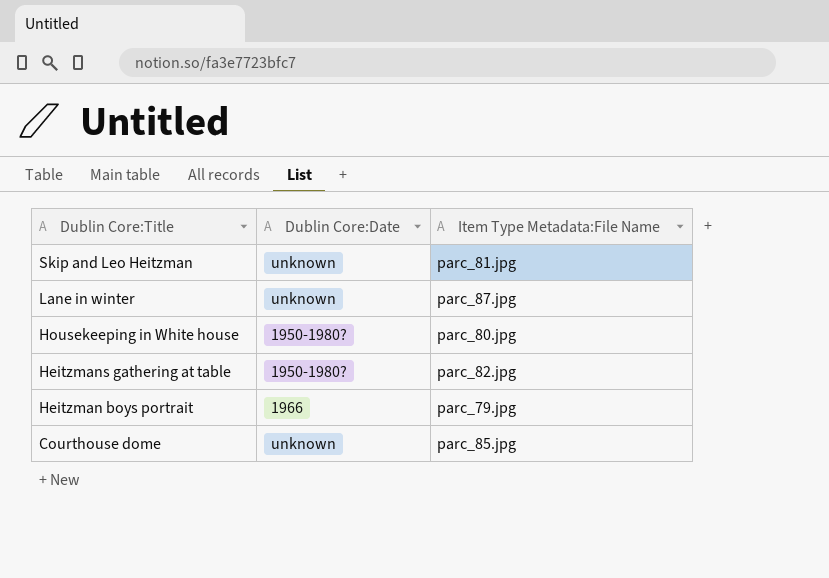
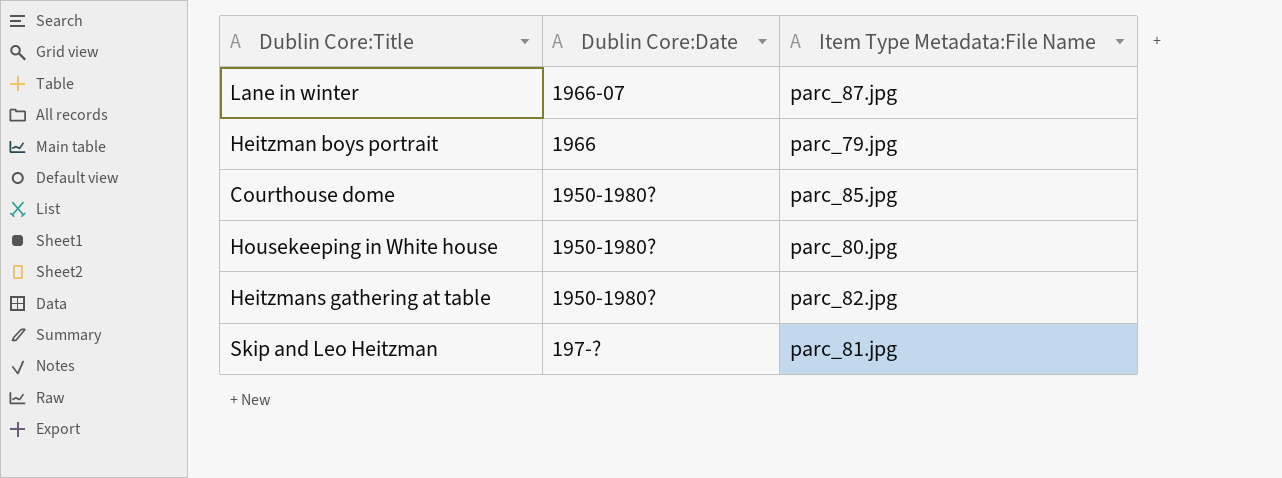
row order: Dublin Core:Title descending -> Dublin Core:Date descending
Lane in winter | Dublin Core:Date: unknown -> 1966-07
Courthouse dome | Dublin Core:Date: unknown -> 1950-1980?
Skip and Leo Heitzman | Dublin Core:Date: unknown -> 197-?

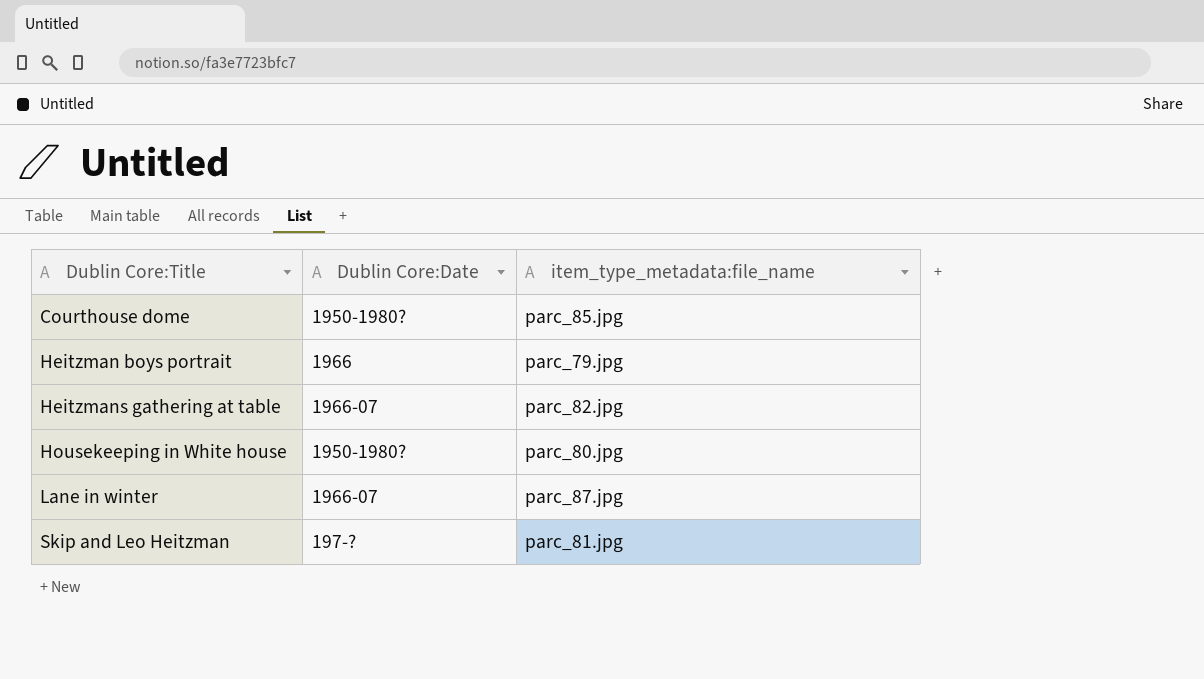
row order: Dublin Core:Date descending -> Dublin Core:Title ascending
column name: Item Type Metadata:File Name -> item_type_metadata:file_name
Heitzmans gathering at table | Dublin Core:Date: 1950-1980? -> 1966-07

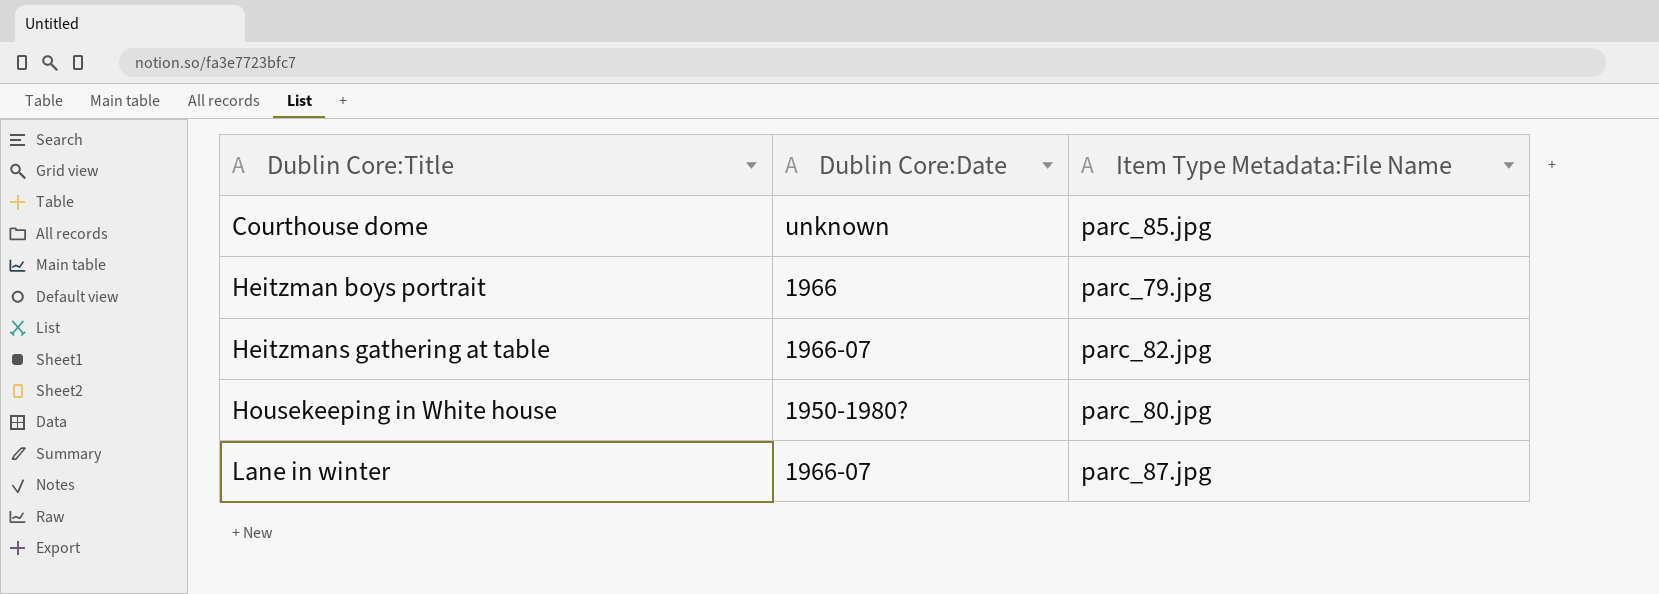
column name: item_type_metadata:file_name -> Item Type Metadata:File Name
row Skip and Leo Heitzman: 197-? | parc_81.jpg -> none
Courthouse dome | Dublin Core:Date: 1950-1980? -> unknown

